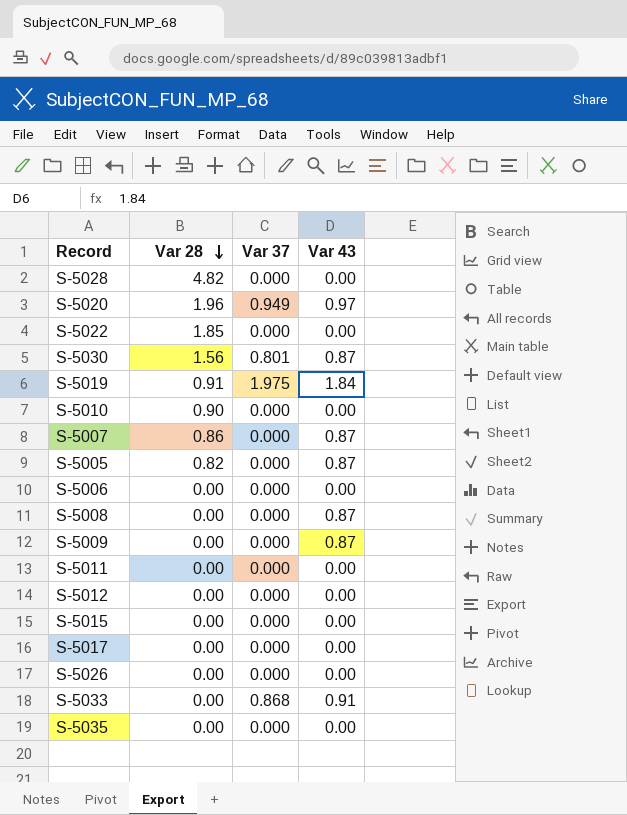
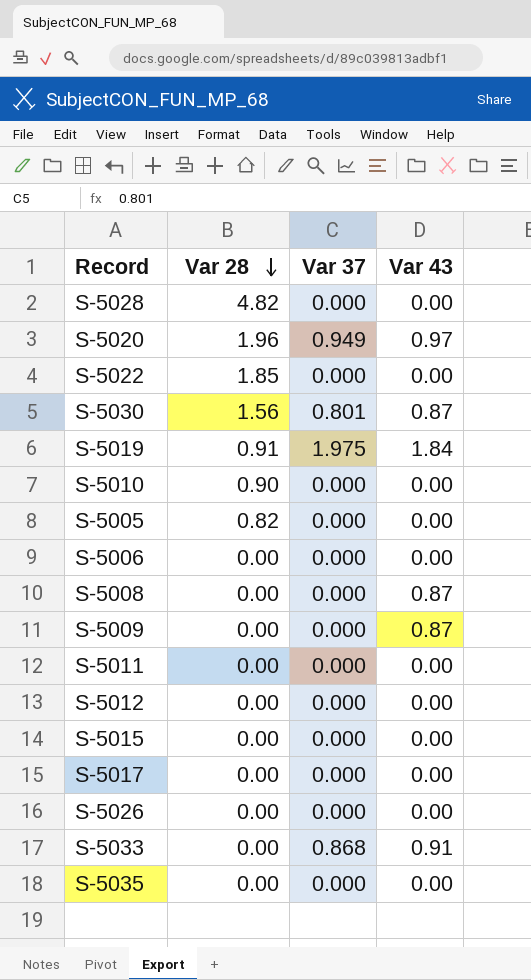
row S-5007: 0.86 | 0.000 | 0.87 -> none
S-5005 | Var 43: 0.87 -> 0.00

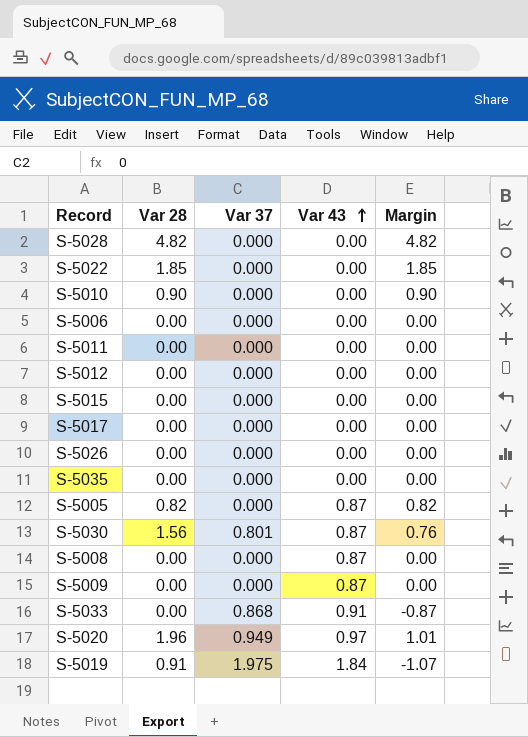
row order: Var 28 descending -> Var 43 ascending
column Margin | formula: none -> [Var 28] - [Var 37]
S-5005 | Var 43: 0.00 -> 0.87

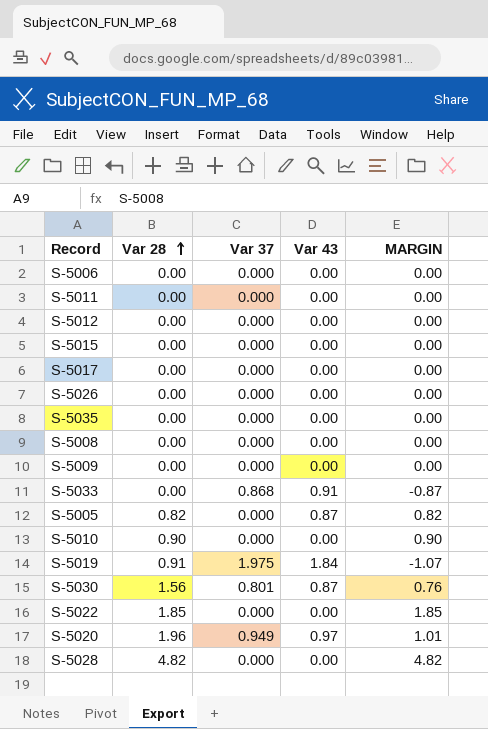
row order: Var 43 ascending -> Var 28 ascending
column name: Margin -> MARGIN
S-5008 | Var 43: 0.87 -> 0.00
S-5009 | Var 43: 0.87 -> 0.00

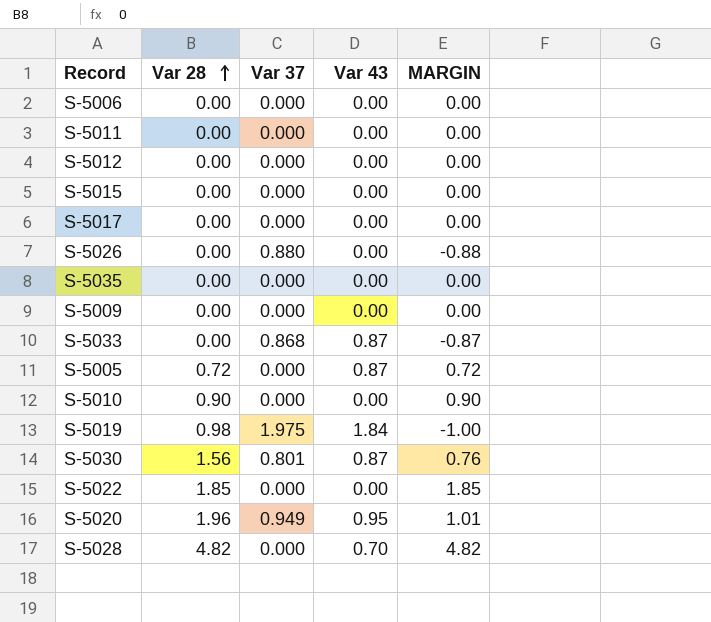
row S-5008: 0.00 | 0.000 | 0.00 | 0.00 -> none
S-5026 | Var 37: 0.000 -> 0.880
S-5026 | MARGIN: 0.00 -> -0.88
S-5033 | Var 43: 0.91 -> 0.87
S-5005 | Var 28: 0.82 -> 0.72
S-5005 | MARGIN: 0.82 -> 0.72
S-5019 | Var 28: 0.91 -> 0.98
S-5019 | MARGIN: -1.07 -> -1.00
S-5020 | Var 43: 0.97 -> 0.95
S-5028 | Var 43: 0.00 -> 0.70

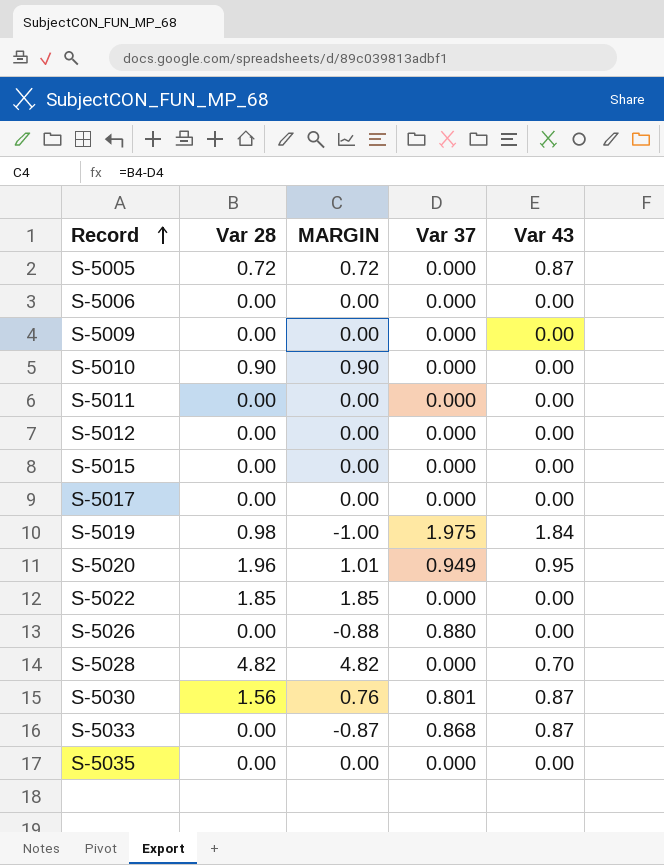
row order: Var 28 ascending -> Record ascending
column MARGIN | position: 5 -> 3

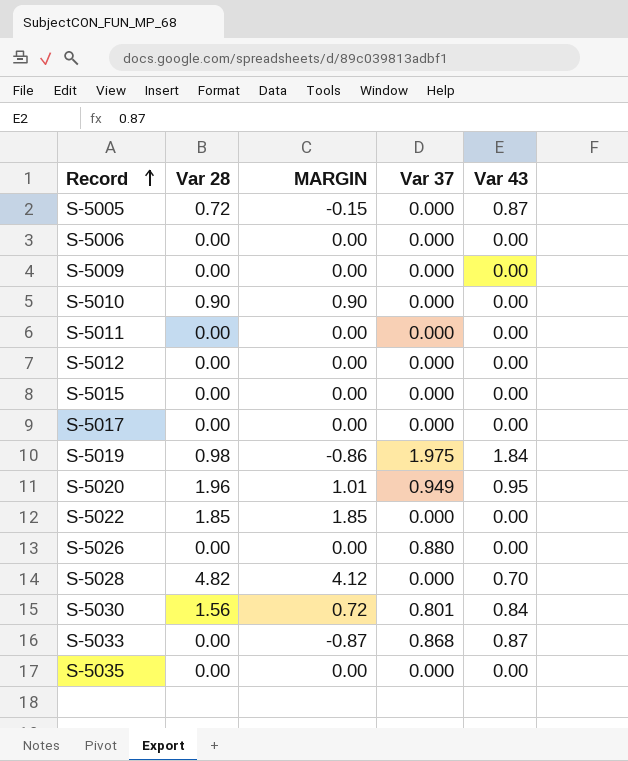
column MARGIN | formula: [Var 28] - [Var 37] -> [Var 28] - [Var 43]
S-5030 | Var 43: 0.87 -> 0.84

